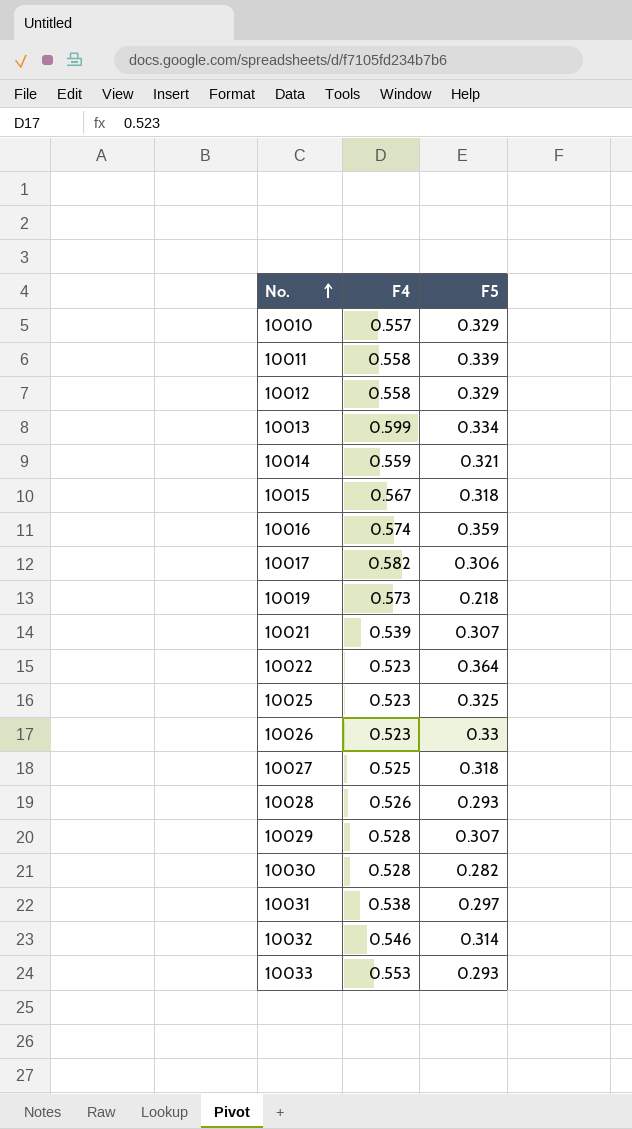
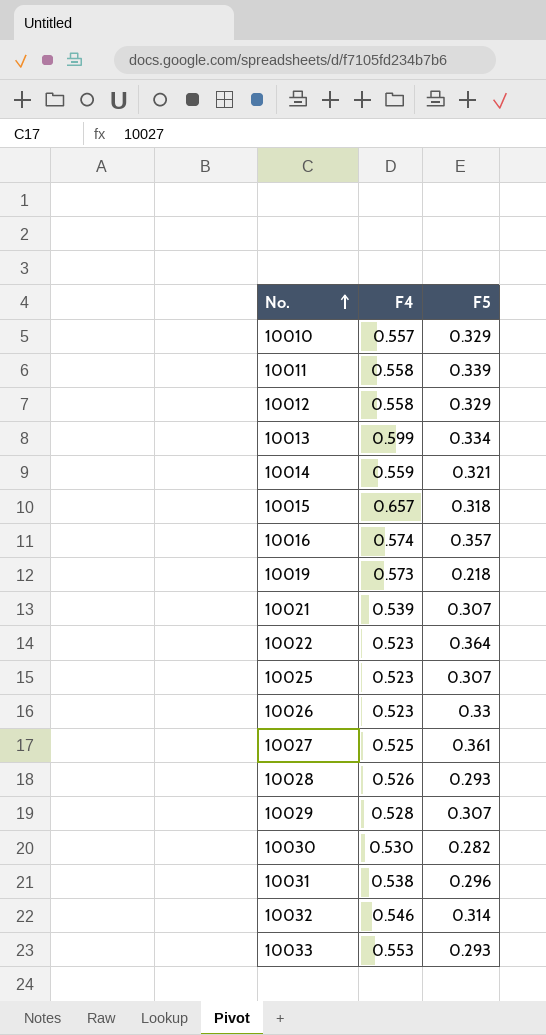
row 10017: 0.582 | 0.306 -> none
10015 | F4: 0.567 -> 0.657
10016 | F5: 0.359 -> 0.357
10025 | F5: 0.325 -> 0.307
10027 | F5: 0.318 -> 0.361
10030 | F4: 0.528 -> 0.530
10031 | F5: 0.297 -> 0.296

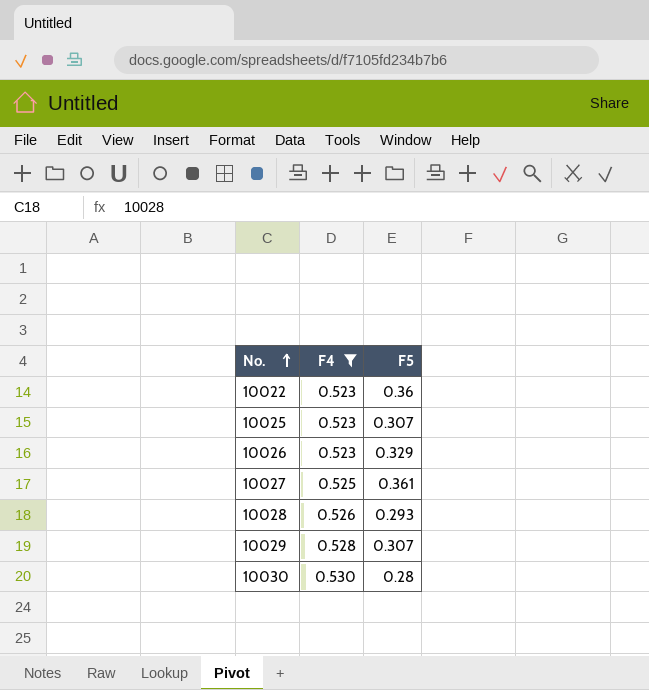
filter: none -> F4 <= 0.530
10022 | F5: 0.364 -> 0.36
10026 | F5: 0.33 -> 0.329
10030 | F5: 0.282 -> 0.28

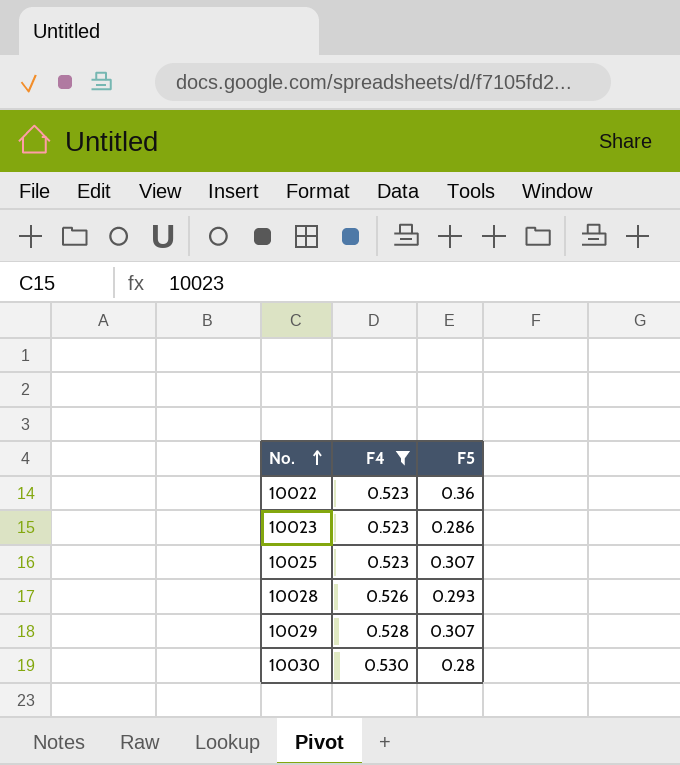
row 10026: 0.523 | 0.329 -> none
row 10027: 0.525 | 0.361 -> none
row 10023: none -> 0.523 | 0.286

